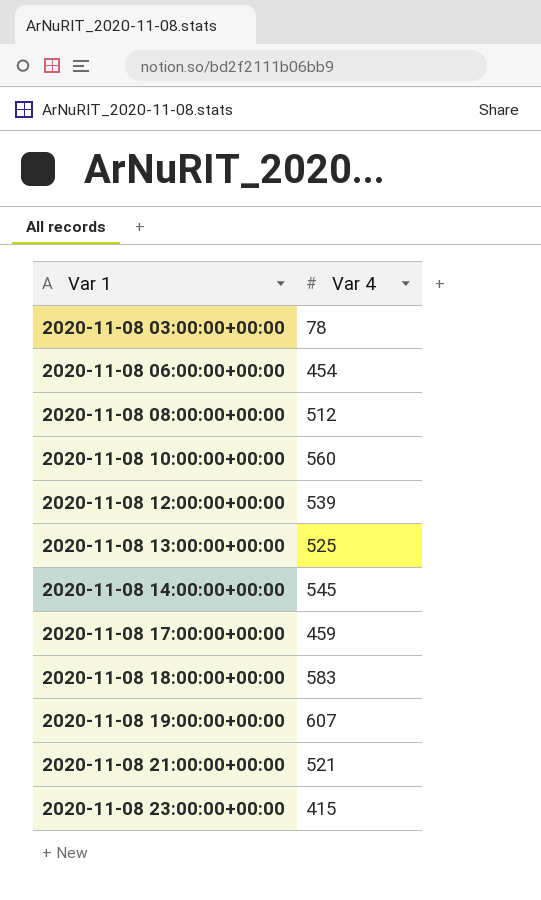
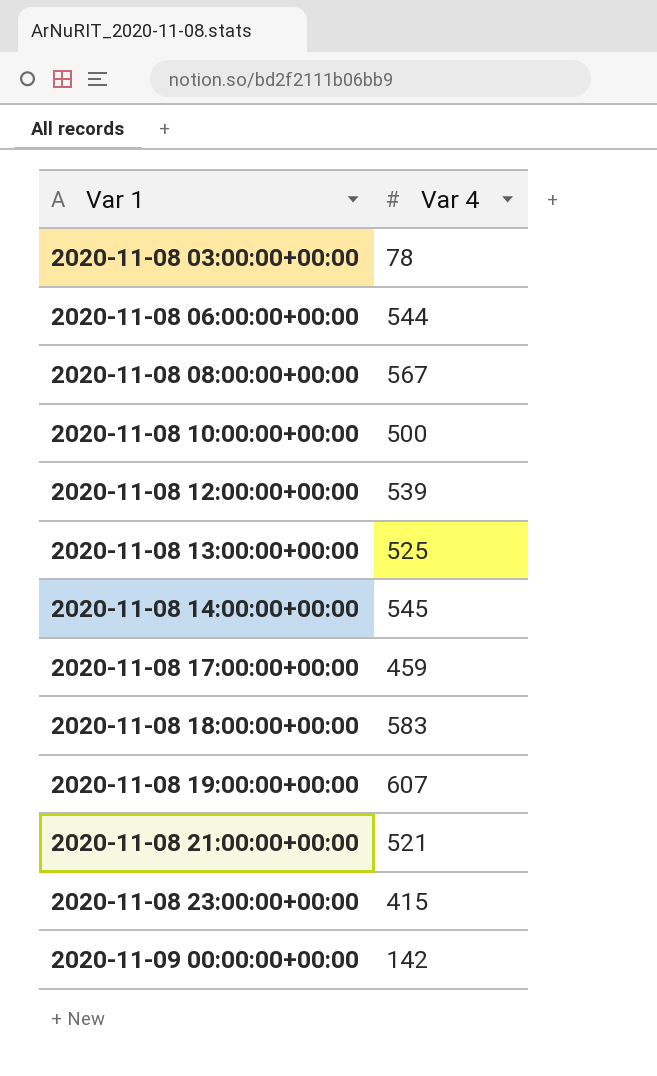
2020-11-08 06:00:00+00:00 | Var 4: 454 -> 544
2020-11-08 08:00:00+00:00 | Var 4: 512 -> 567
2020-11-08 10:00:00+00:00 | Var 4: 560 -> 500
row 2020-11-09 00:00:00+00:00: none -> 142

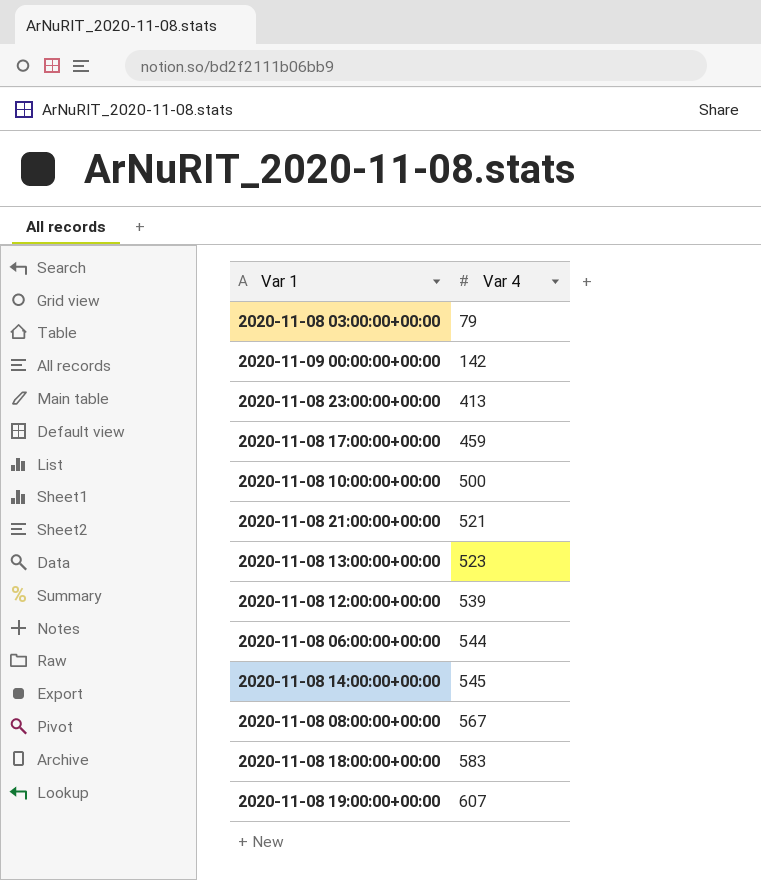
row order: Var 1 ascending -> Var 4 ascending
2020-11-08 03:00:00+00:00 | Var 4: 78 -> 79
2020-11-08 23:00:00+00:00 | Var 4: 415 -> 413
2020-11-08 13:00:00+00:00 | Var 4: 525 -> 523

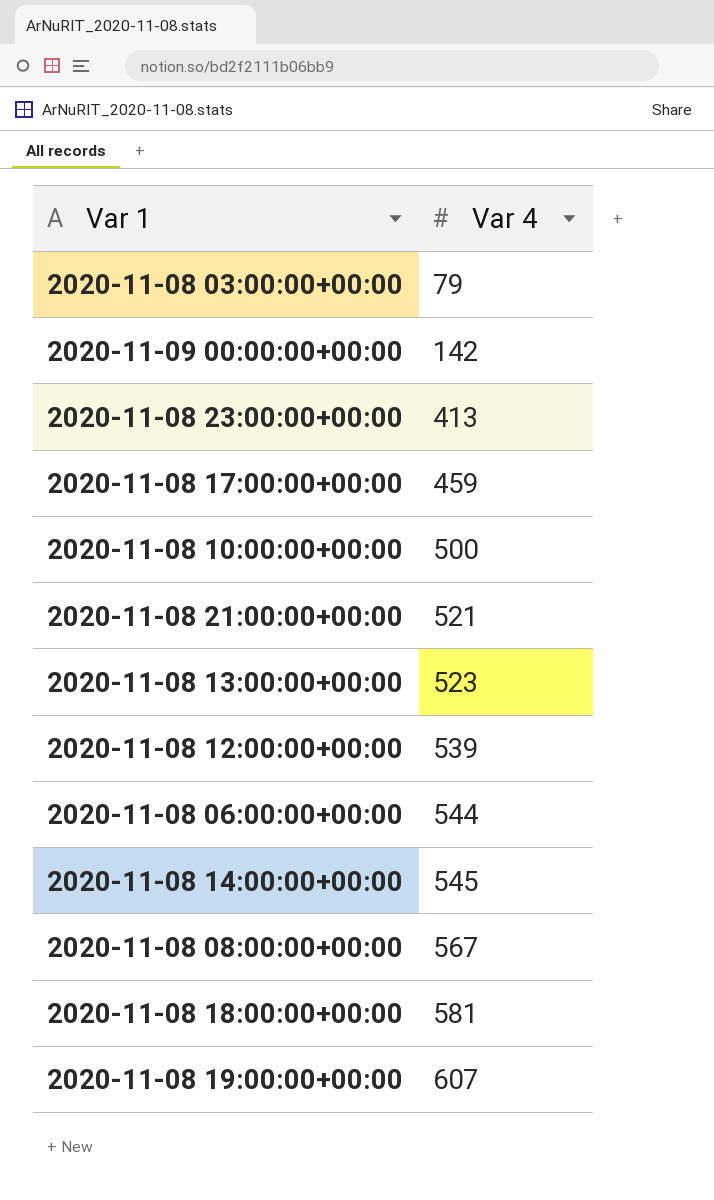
2020-11-08 18:00:00+00:00 | Var 4: 583 -> 581

